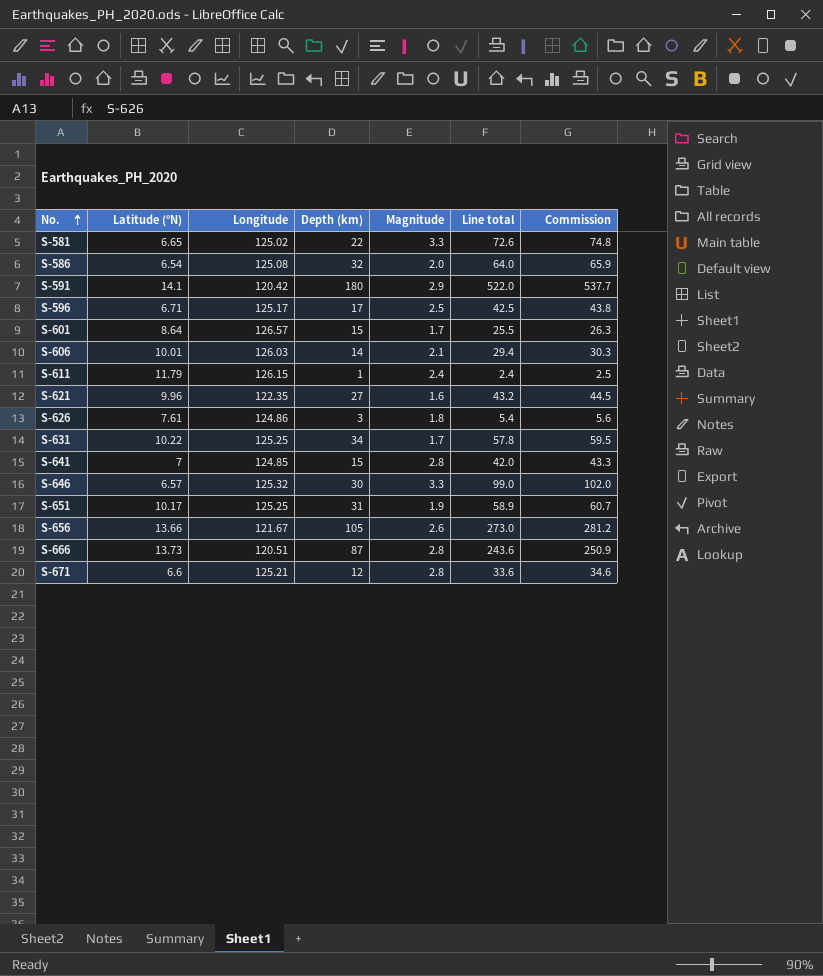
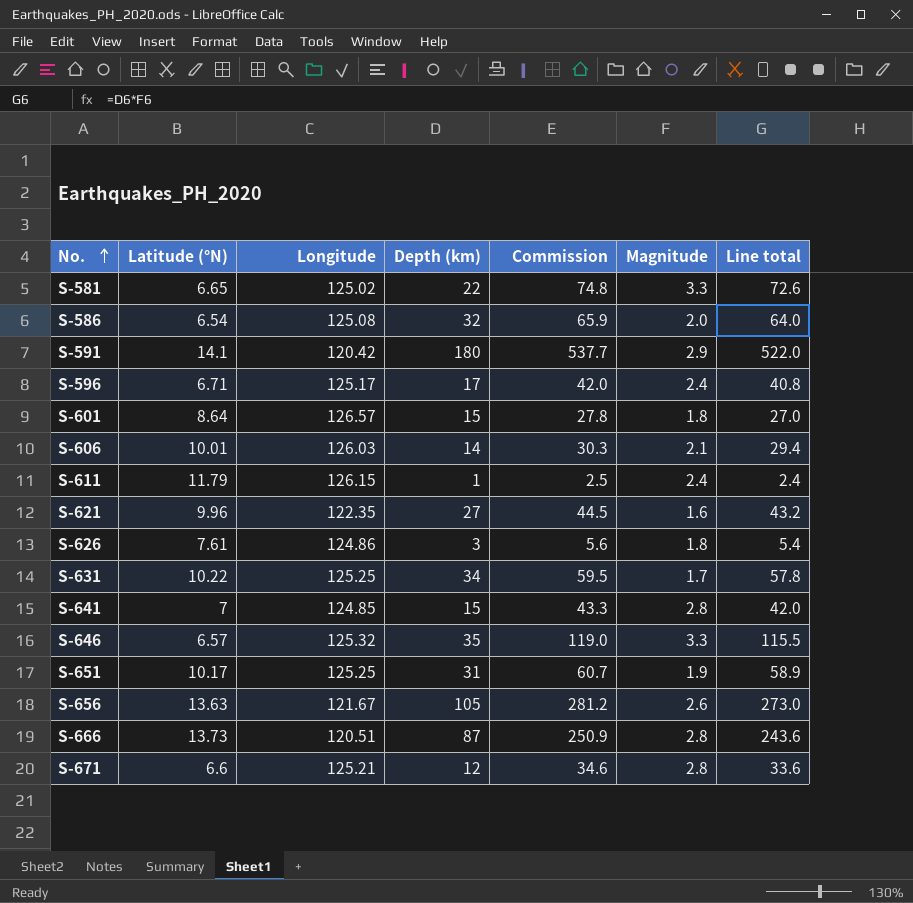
column Commission | position: 7 -> 5
S-596 | Commission: 43.8 -> 42.0
S-596 | Magnitude: 2.5 -> 2.4
S-596 | Line total: 42.5 -> 40.8
S-601 | Commission: 26.3 -> 27.8
S-601 | Magnitude: 1.7 -> 1.8
S-601 | Line total: 25.5 -> 27.0
S-646 | Depth (km): 30 -> 35
S-646 | Commission: 102.0 -> 119.0
S-646 | Line total: 99.0 -> 115.5
S-656 | Latitude (°N): 13.66 -> 13.63

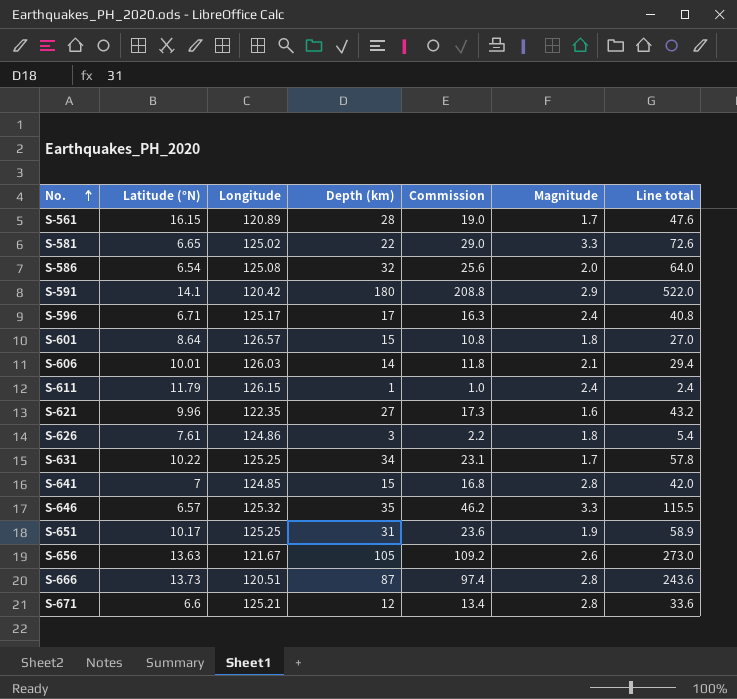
column Commission | formula: [Line total] * 1.03 -> [Line total] * 0.4
row S-561: none -> 16.15 | 120.89 | 28 | 19.0 | 1.7 | 47.6

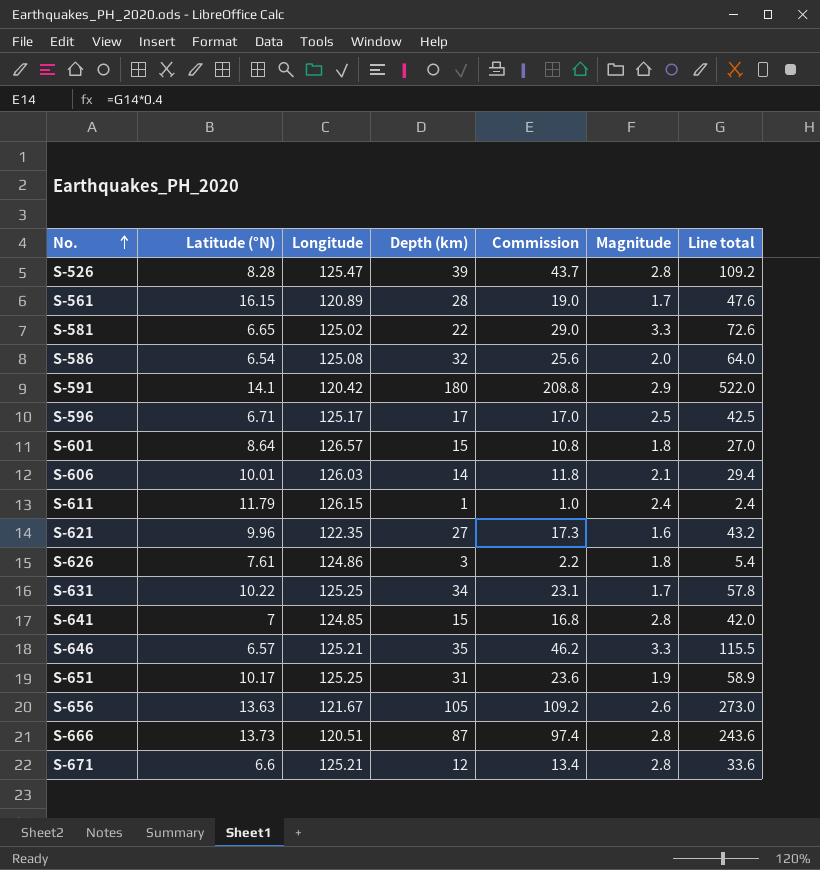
row S-526: none -> 8.28 | 125.47 | 39 | 43.7 | 2.8 | 109.2
S-596 | Commission: 16.3 -> 17.0
S-596 | Magnitude: 2.4 -> 2.5
S-596 | Line total: 40.8 -> 42.5
S-646 | Longitude: 125.32 -> 125.21

